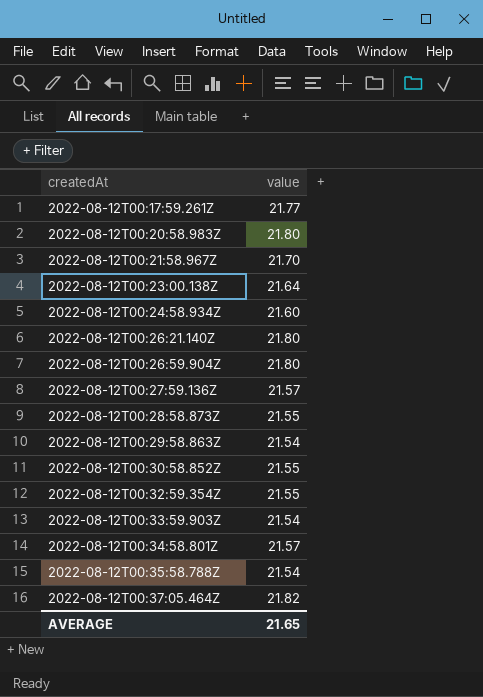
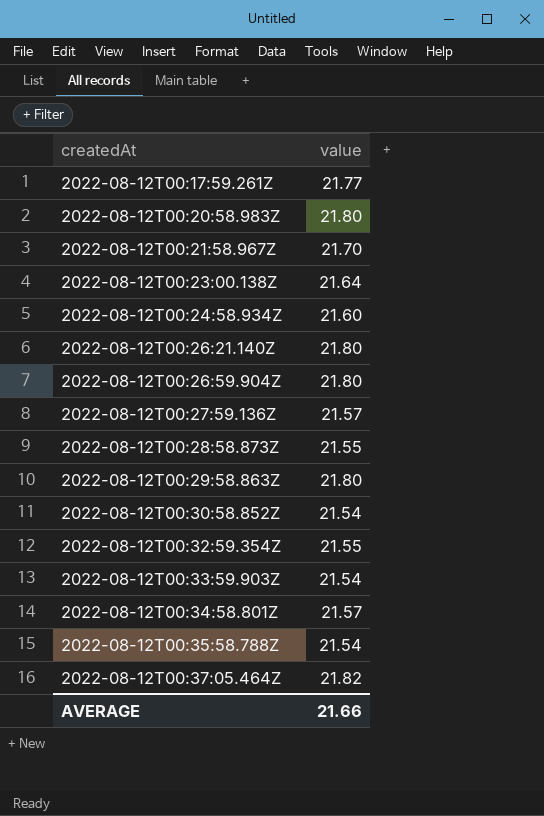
2022-08-12T00:29:58.863Z | value: 21.54 -> 21.80
2022-08-12T00:30:58.852Z | value: 21.55 -> 21.54
AVERAGE | value: 21.65 -> 21.66

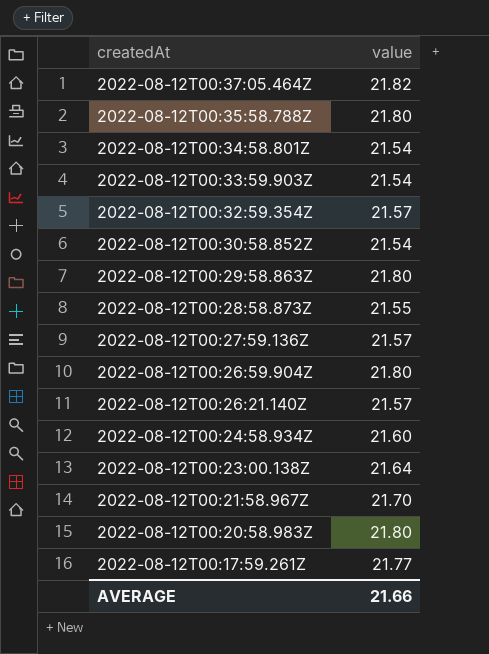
row order: createdAt ascending -> createdAt descending
2022-08-12T00:35:58.788Z | value: 21.54 -> 21.80
2022-08-12T00:34:58.801Z | value: 21.57 -> 21.54
2022-08-12T00:32:59.354Z | value: 21.55 -> 21.57
2022-08-12T00:26:21.140Z | value: 21.80 -> 21.57

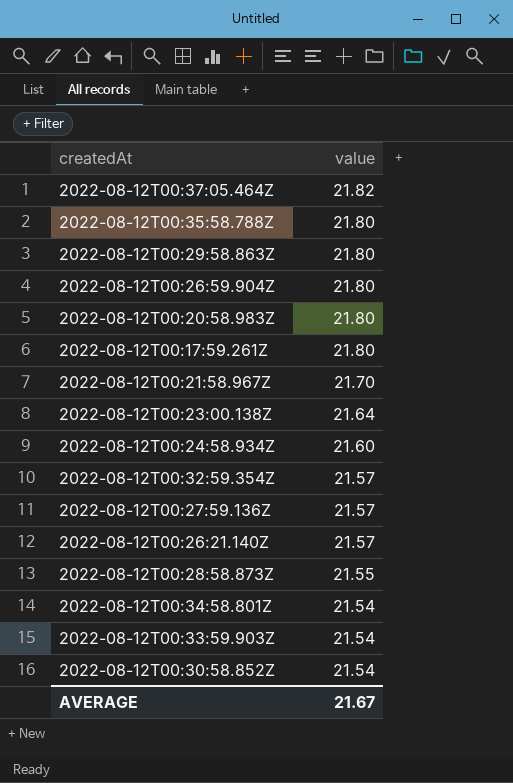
row order: createdAt descending -> value descending
2022-08-12T00:17:59.261Z | value: 21.77 -> 21.80
AVERAGE | value: 21.66 -> 21.67

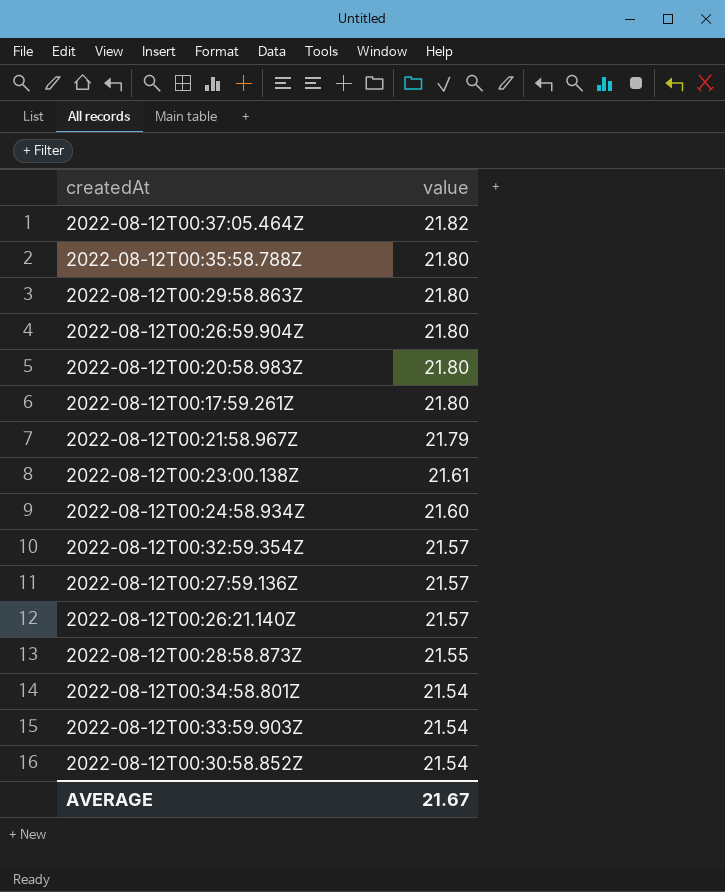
2022-08-12T00:21:58.967Z | value: 21.70 -> 21.79
2022-08-12T00:23:00.138Z | value: 21.64 -> 21.61

